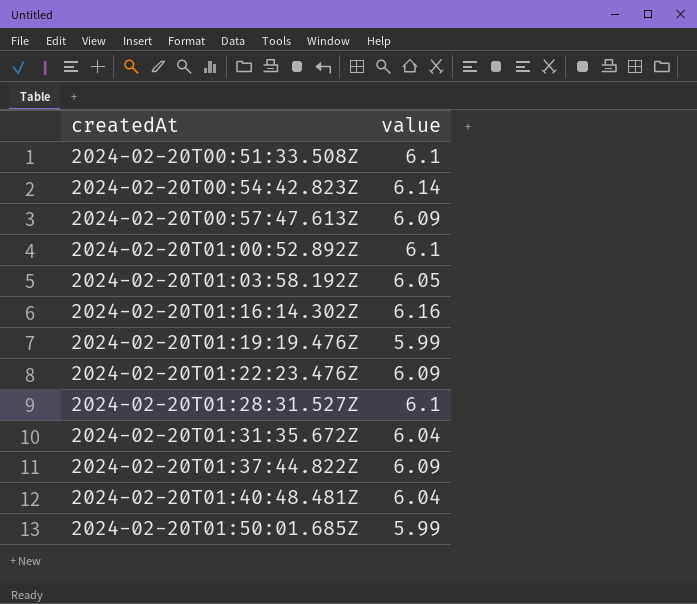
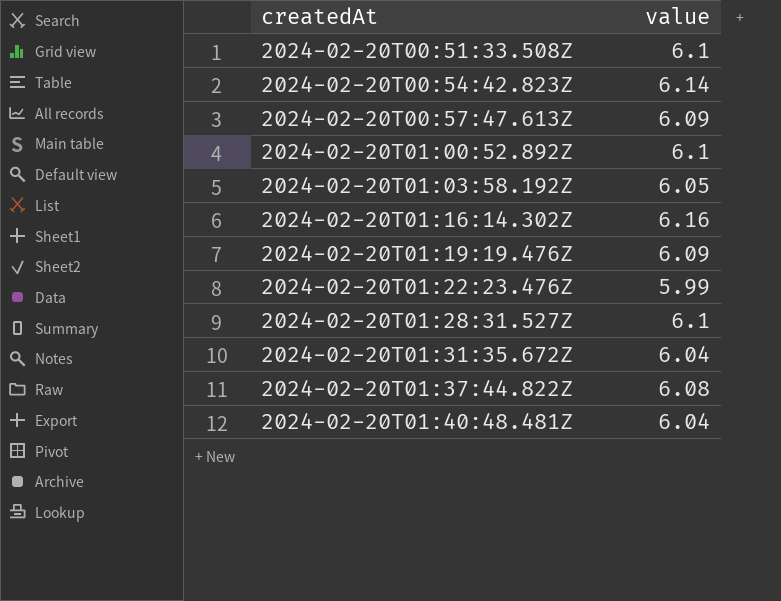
row 2024-02-20T01:50:01.685Z: 5.99 -> none
2024-02-20T01:19:19.476Z | value: 5.99 -> 6.09
2024-02-20T01:22:23.476Z | value: 6.09 -> 5.99
2024-02-20T01:37:44.822Z | value: 6.09 -> 6.08

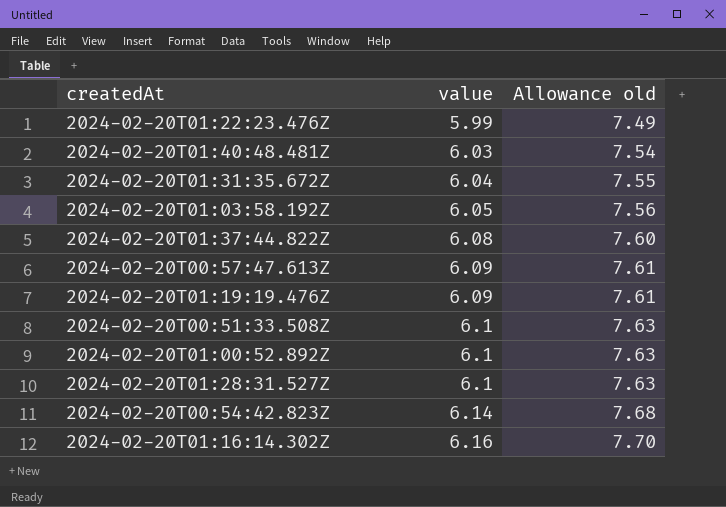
row order: createdAt ascending -> value ascending
column Allowance old | formula: none -> [value] * 1.25
2024-02-20T01:40:48.481Z | value: 6.04 -> 6.03

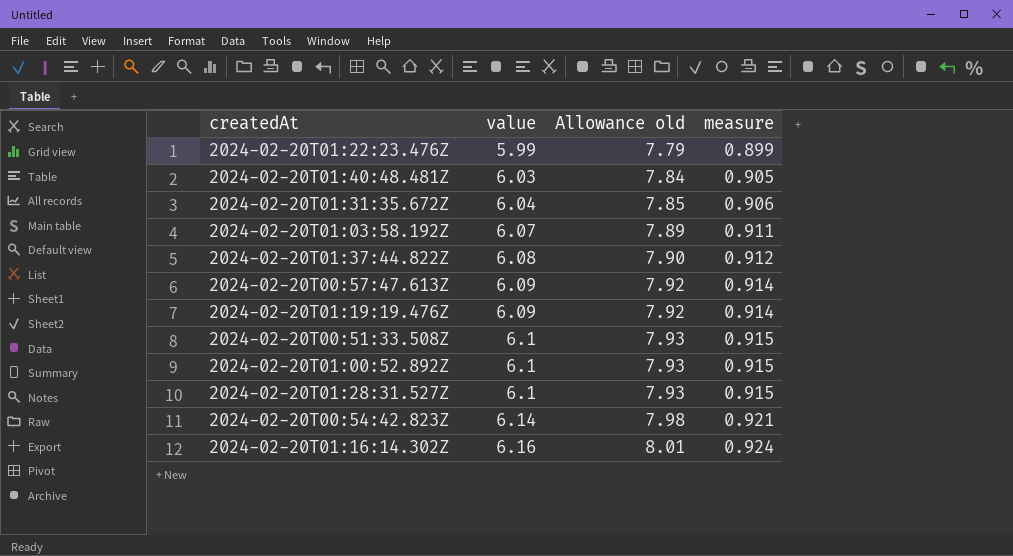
column Allowance old | formula: [value] * 1.25 -> [value] * 1.3
column measure | formula: none -> [value] * 0.15
2024-02-20T01:03:58.192Z | value: 6.05 -> 6.07

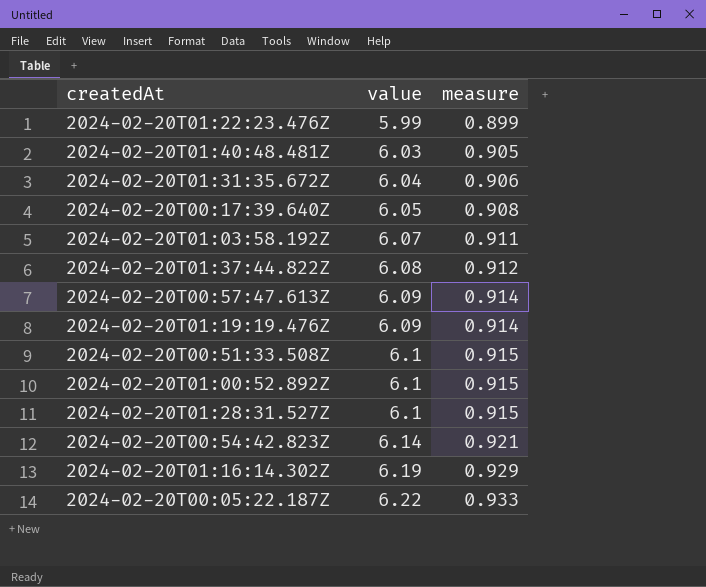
column Allowance old | formula: [value] * 1.3 -> none
row 2024-02-20T00:17:39.640Z: none -> 6.05 | 0.908
2024-02-20T01:16:14.302Z | value: 6.16 -> 6.19
2024-02-20T01:16:14.302Z | measure: 0.924 -> 0.929
row 2024-02-20T00:05:22.187Z: none -> 6.22 | 0.933

